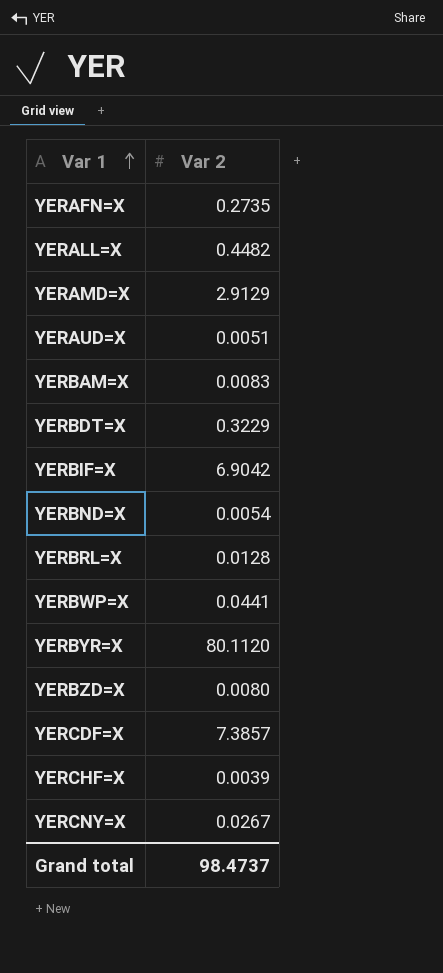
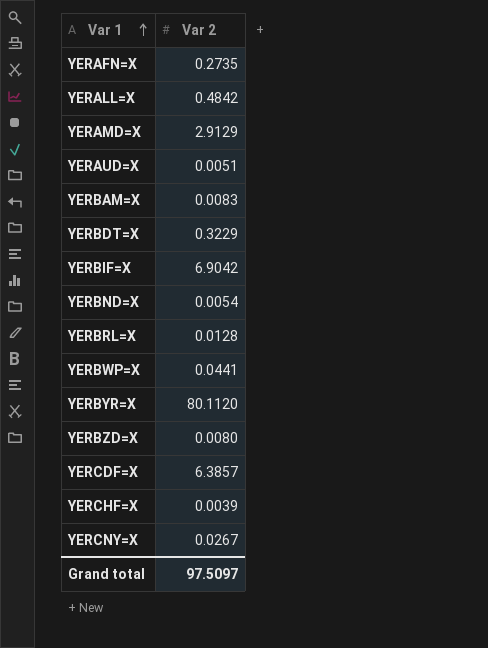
YERALL=X | Var 2: 0.4482 -> 0.4842
YERCDF=X | Var 2: 7.3857 -> 6.3857
Grand total | Var 2: 98.4737 -> 97.5097

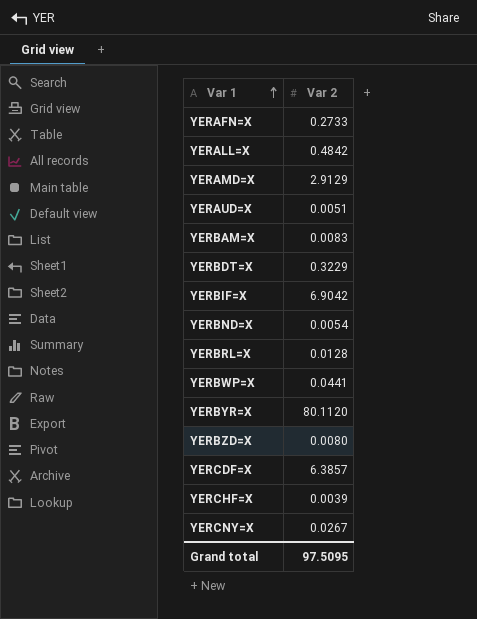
YERAFN=X | Var 2: 0.2735 -> 0.2733
Grand total | Var 2: 97.5097 -> 97.5095

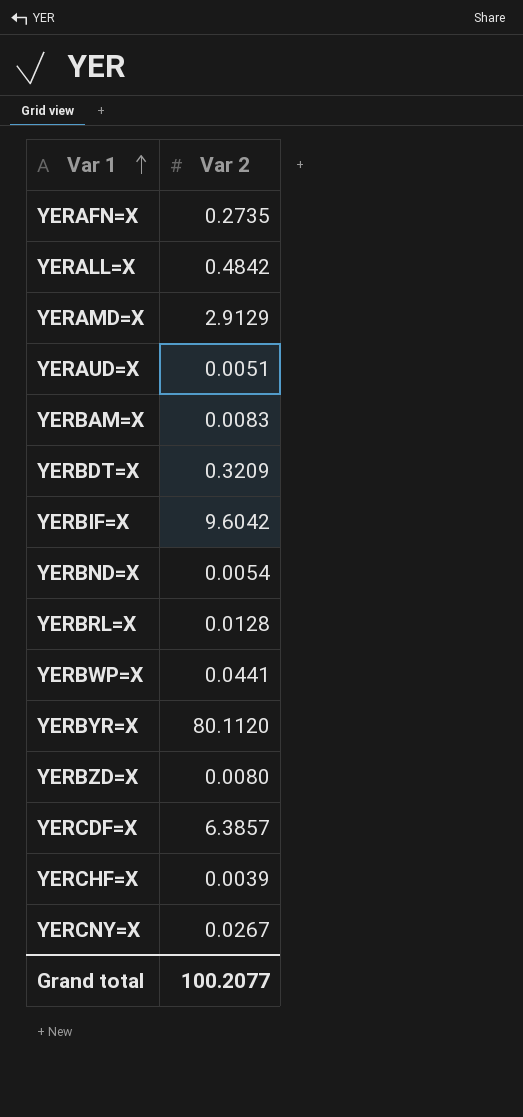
YERAFN=X | Var 2: 0.2733 -> 0.2735
YERBDT=X | Var 2: 0.3229 -> 0.3209
YERBIF=X | Var 2: 6.9042 -> 9.6042
Grand total | Var 2: 97.5095 -> 100.2077

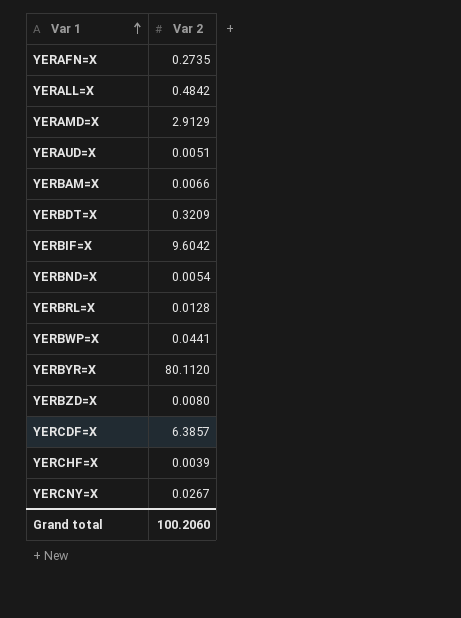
YERBAM=X | Var 2: 0.0083 -> 0.0066
Grand total | Var 2: 100.2077 -> 100.2060

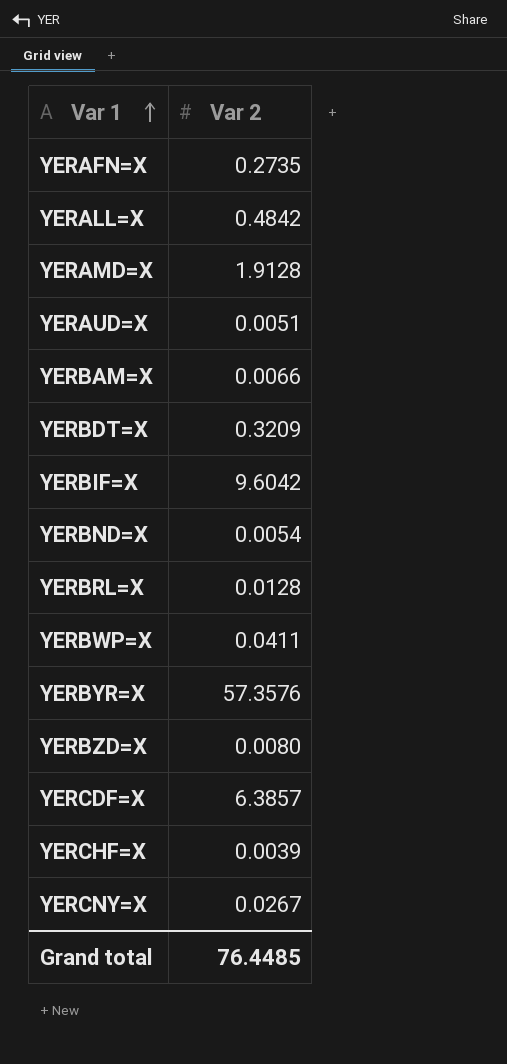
YERAMD=X | Var 2: 2.9129 -> 1.9128
YERBWP=X | Var 2: 0.0441 -> 0.0411
YERBYR=X | Var 2: 80.1120 -> 57.3576
Grand total | Var 2: 100.2060 -> 76.4485

